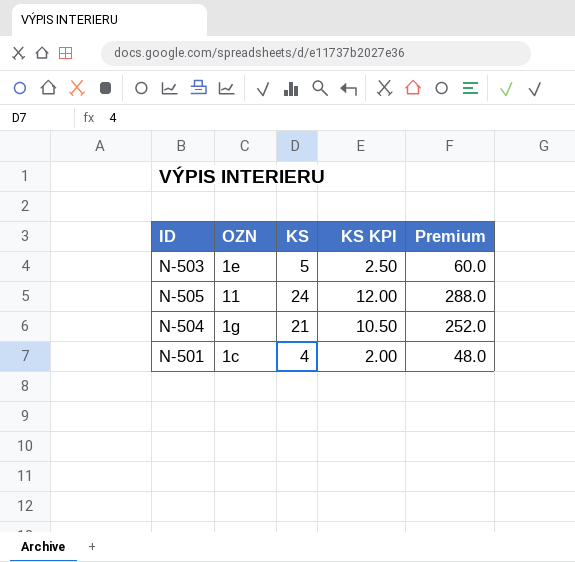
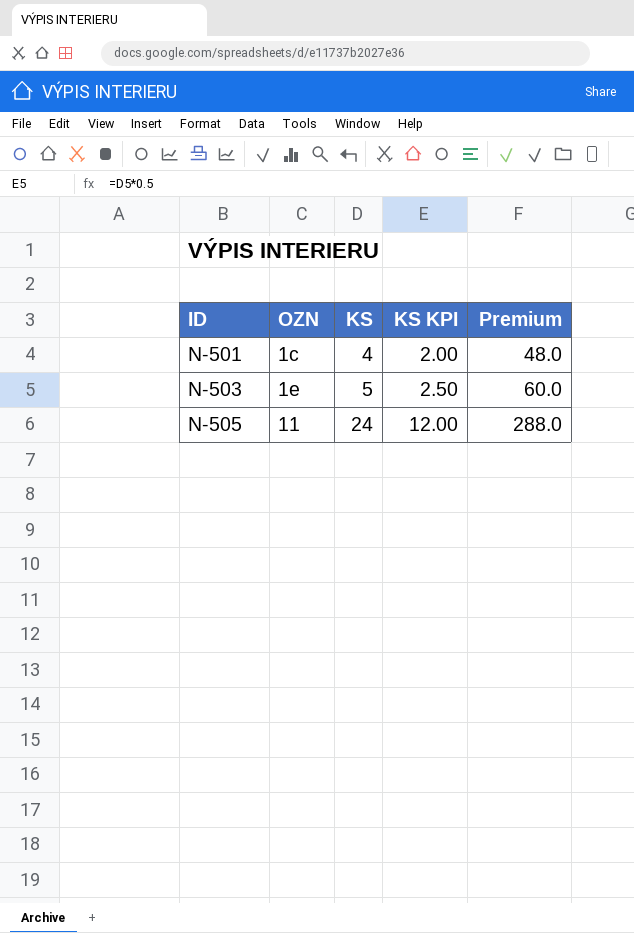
row order: none -> ID ascending
row N-504: 1g | 21 | 10.50 | 252.0 -> none

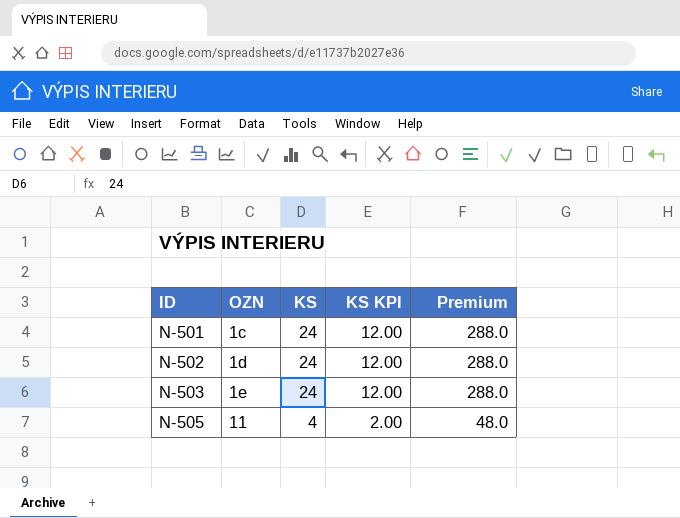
N-501 | KS: 4 -> 24
N-501 | KS KPI: 2.00 -> 12.00
N-501 | Premium: 48.0 -> 288.0
row N-502: none -> 1d | 24 | 12.00 | 288.0
N-503 | KS: 5 -> 24
N-503 | KS KPI: 2.50 -> 12.00
N-503 | Premium: 60.0 -> 288.0
N-505 | KS: 24 -> 4
N-505 | KS KPI: 12.00 -> 2.00
N-505 | Premium: 288.0 -> 48.0

